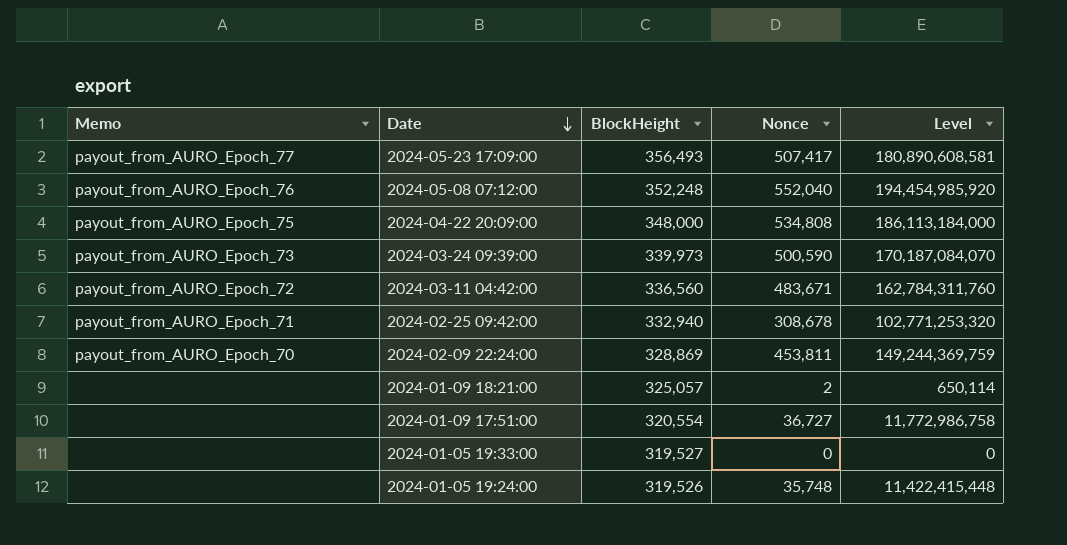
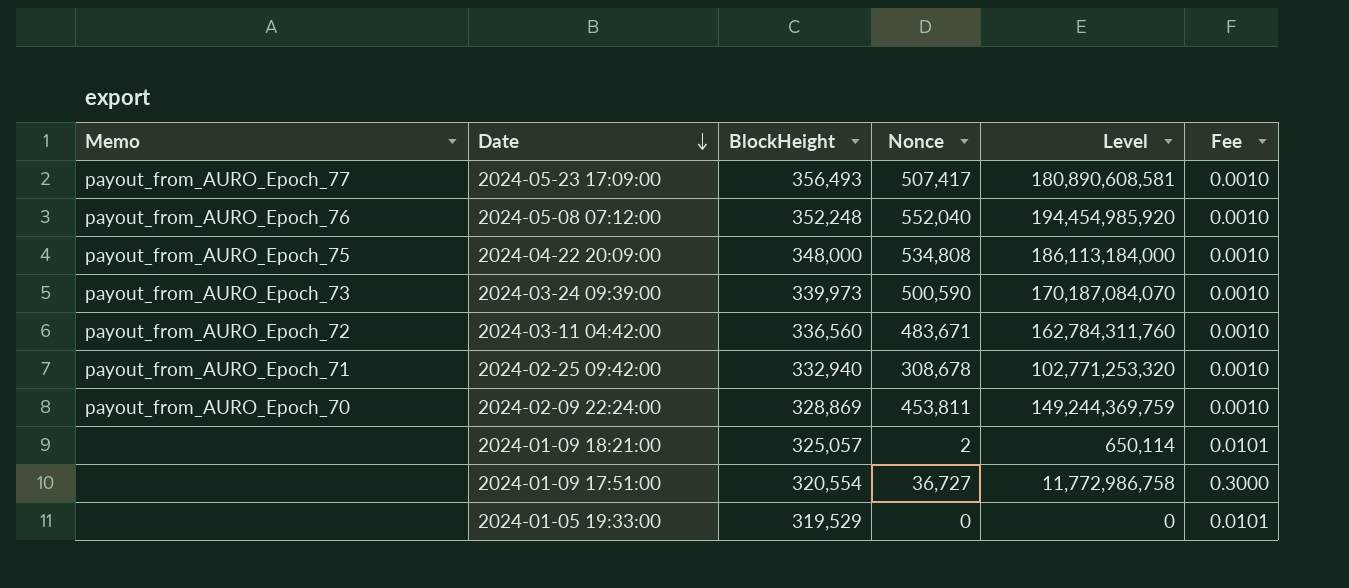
column Fee | position: none -> 6
row 2024-01-05 19:24:00: none | 319,526 | 35,748 | 11,422,415,448 -> none
2024-01-05 19:33:00 | BlockHeight: 319,527 -> 319,529

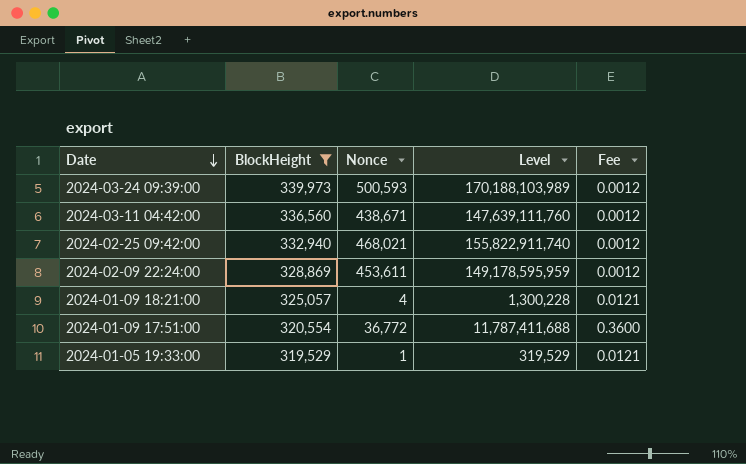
filter: none -> BlockHeight <= 339,973
column Memo | position: 1 -> none
2024-03-24 09:39:00 | Nonce: 500,590 -> 500,593
2024-03-24 09:39:00 | Level: 170,187,084,070 -> 170,188,103,989
2024-03-24 09:39:00 | Fee: 0.0010 -> 0.0012
2024-03-11 04:42:00 | Nonce: 483,671 -> 438,671
2024-03-11 04:42:00 | Level: 162,784,311,760 -> 147,639,111,760
2024-03-11 04:42:00 | Fee: 0.0010 -> 0.0012
2024-02-25 09:42:00 | Nonce: 308,678 -> 468,021
2024-02-25 09:42:00 | Level: 102,771,253,320 -> 155,822,911,740
2024-02-25 09:42:00 | Fee: 0.0010 -> 0.0012
2024-02-09 22:24:00 | Nonce: 453,811 -> 453,611
2024-02-09 22:24:00 | Level: 149,244,369,759 -> 149,178,595,959
2024-02-09 22:24:00 | Fee: 0.0010 -> 0.0012
2024-01-09 18:21:00 | Nonce: 2 -> 4
2024-01-09 18:21:00 | Level: 650,114 -> 1,300,228
2024-01-09 18:21:00 | Fee: 0.0101 -> 0.0121
2024-01-09 17:51:00 | Nonce: 36,727 -> 36,772
2024-01-09 17:51:00 | Level: 11,772,986,758 -> 11,787,411,688
2024-01-09 17:51:00 | Fee: 0.3000 -> 0.3600
2024-01-05 19:33:00 | Nonce: 0 -> 1
2024-01-05 19:33:00 | Level: 0 -> 319,529
2024-01-05 19:33:00 | Fee: 0.0101 -> 0.0121

